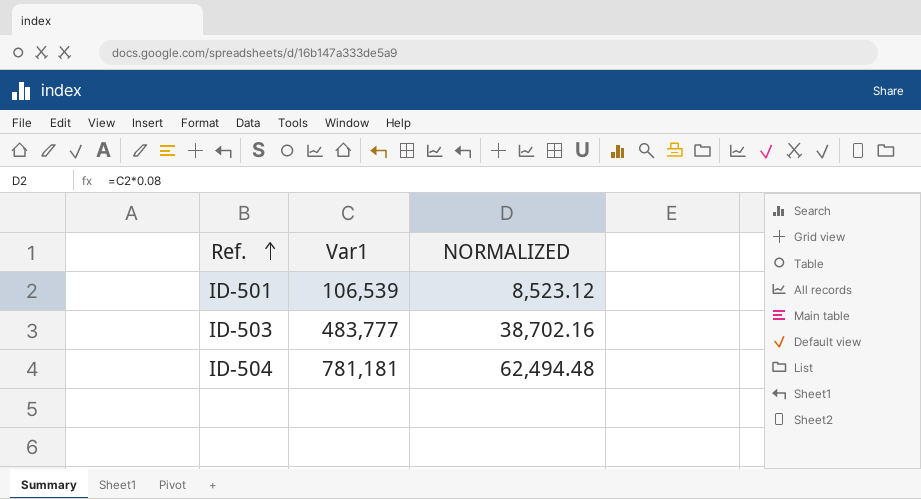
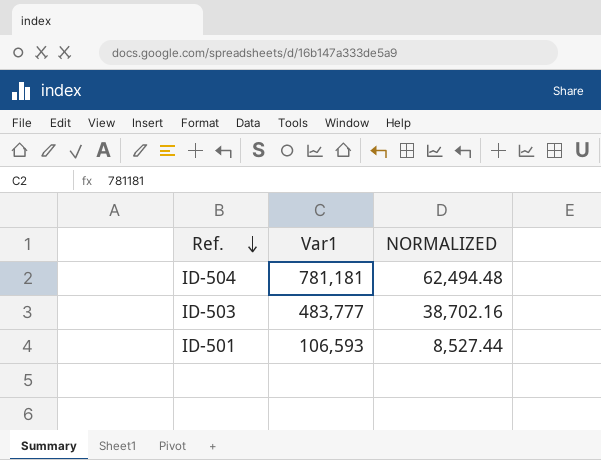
row order: Ref. ascending -> Ref. descending
ID-501 | Var1: 106,539 -> 106,593
ID-501 | NORMALIZED: 8,523.12 -> 8,527.44

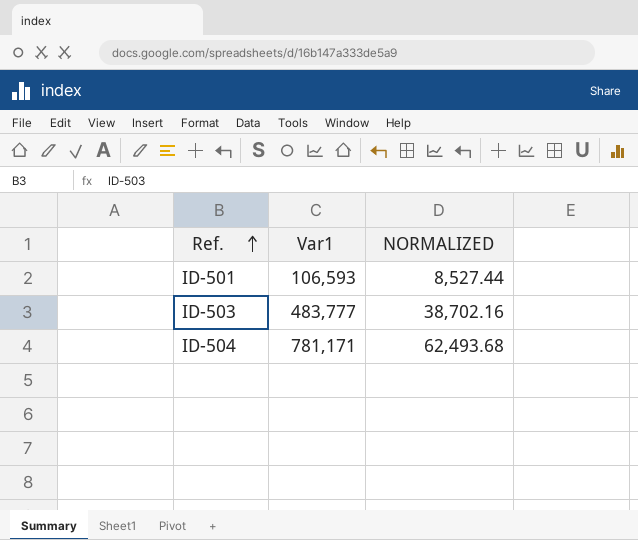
row order: Ref. descending -> Ref. ascending
ID-504 | Var1: 781,181 -> 781,171
ID-504 | NORMALIZED: 62,494.48 -> 62,493.68

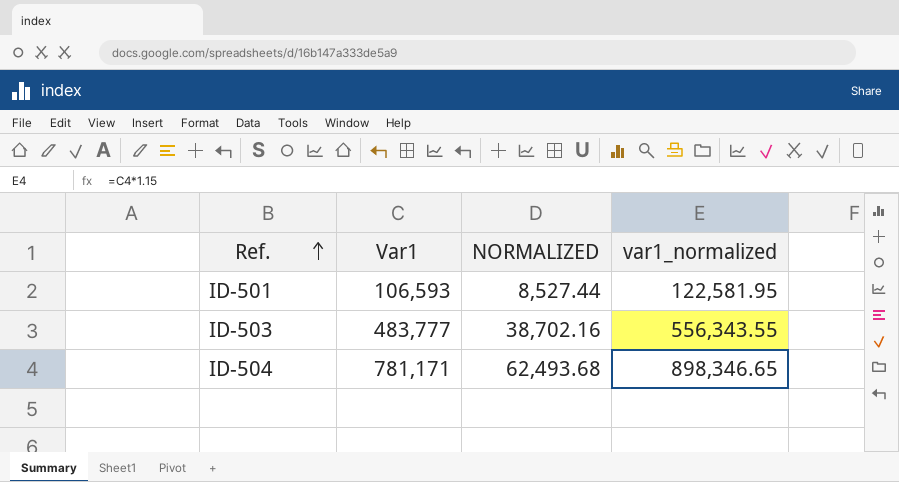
column var1_normalized | formula: none -> [Var1] * 1.15

